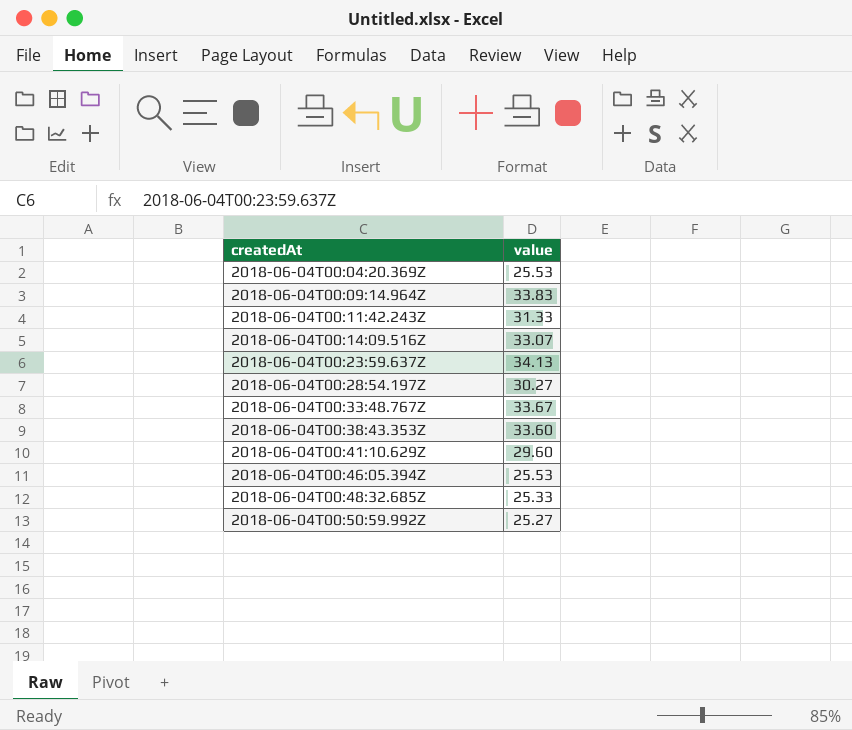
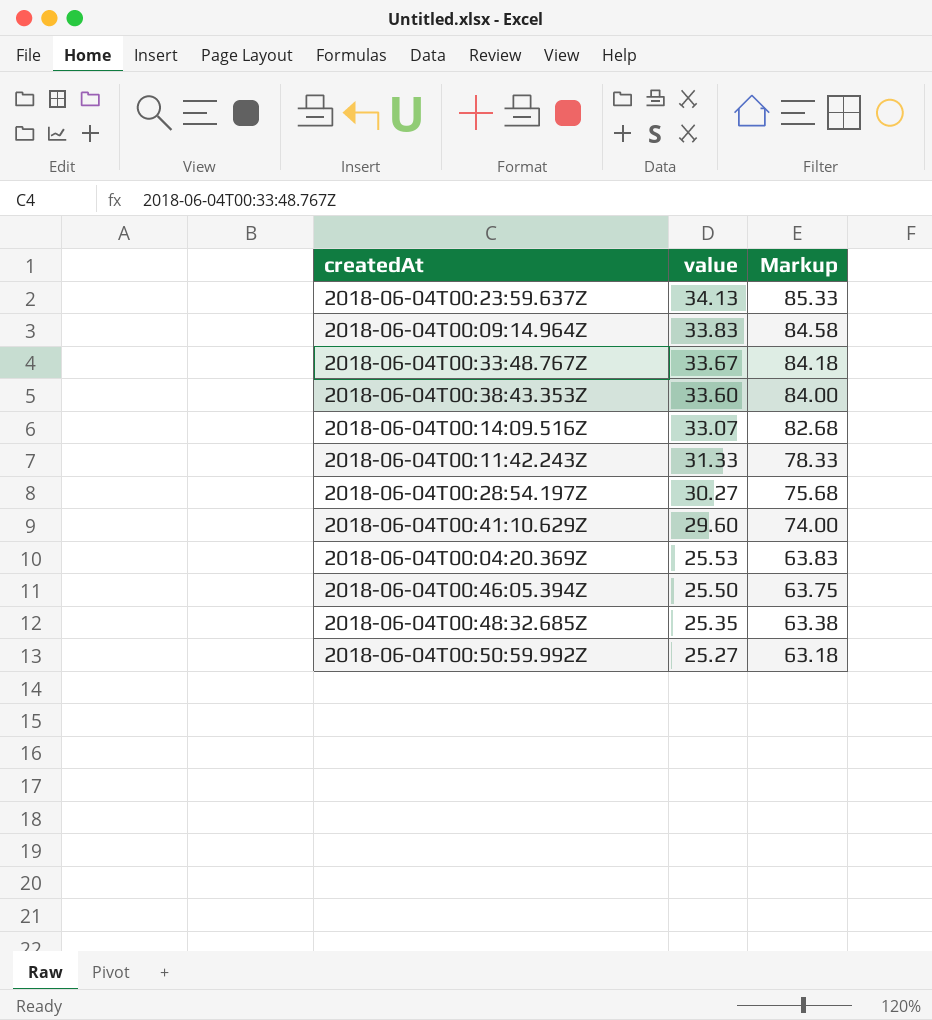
row order: createdAt ascending -> value descending
column Markup | formula: none -> [value] * 2.5
2018-06-04T00:46:05.394Z | value: 25.53 -> 25.50
2018-06-04T00:48:32.685Z | value: 25.33 -> 25.35

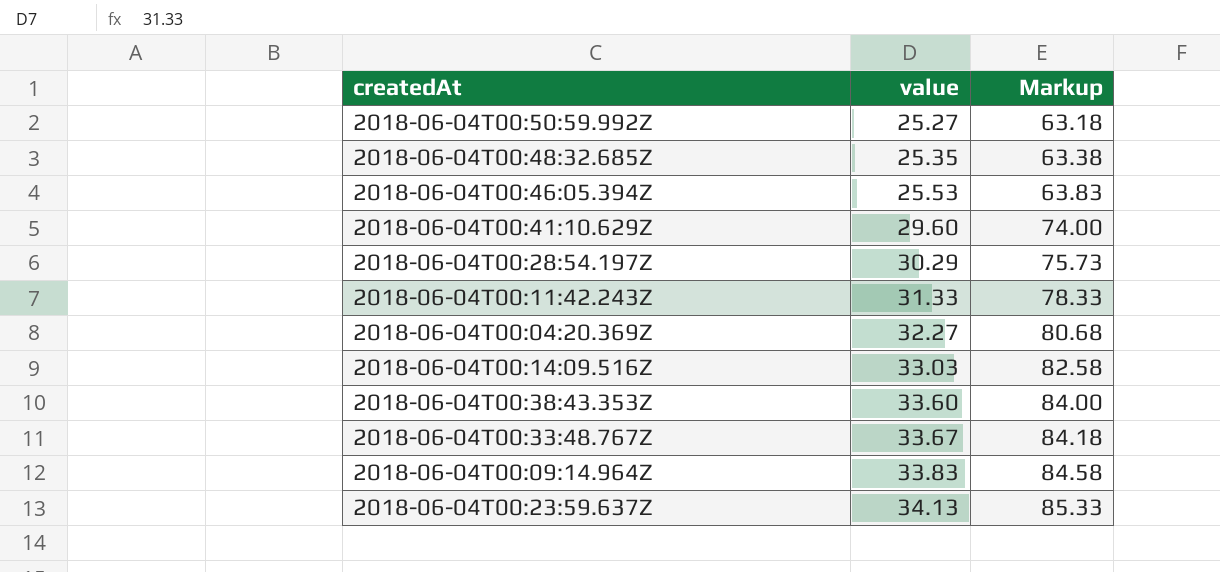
row order: value descending -> value ascending
2018-06-04T00:46:05.394Z | value: 25.50 -> 25.53
2018-06-04T00:46:05.394Z | Markup: 63.75 -> 63.83
2018-06-04T00:28:54.197Z | value: 30.27 -> 30.29
2018-06-04T00:28:54.197Z | Markup: 75.68 -> 75.73
2018-06-04T00:04:20.369Z | value: 25.53 -> 32.27
2018-06-04T00:04:20.369Z | Markup: 63.83 -> 80.68
2018-06-04T00:14:09.516Z | value: 33.07 -> 33.03
2018-06-04T00:14:09.516Z | Markup: 82.68 -> 82.58

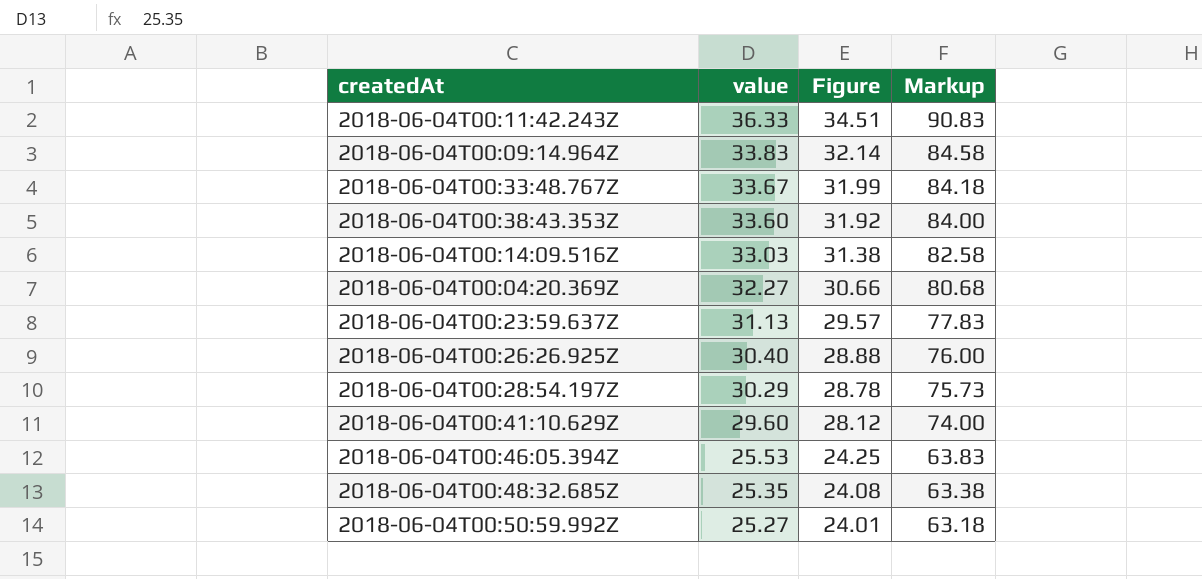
row order: value ascending -> value descending
column Figure | formula: none -> [value] * 0.95
2018-06-04T00:11:42.243Z | value: 31.33 -> 36.33
2018-06-04T00:11:42.243Z | Markup: 78.33 -> 90.83
2018-06-04T00:23:59.637Z | value: 34.13 -> 31.13
2018-06-04T00:23:59.637Z | Markup: 85.33 -> 77.83
row 2018-06-04T00:26:26.925Z: none -> 30.40 | 28.88 | 76.00

